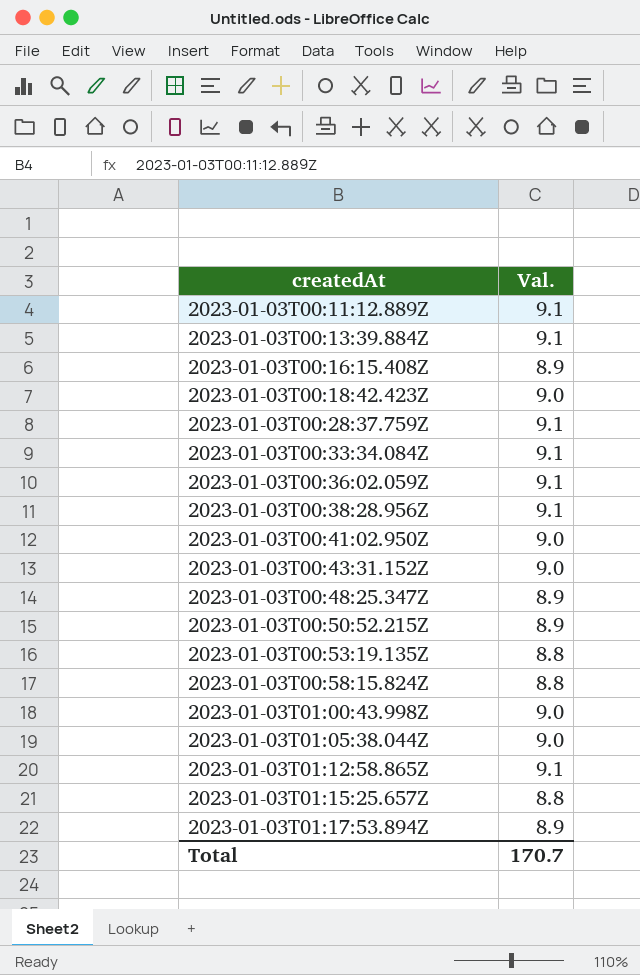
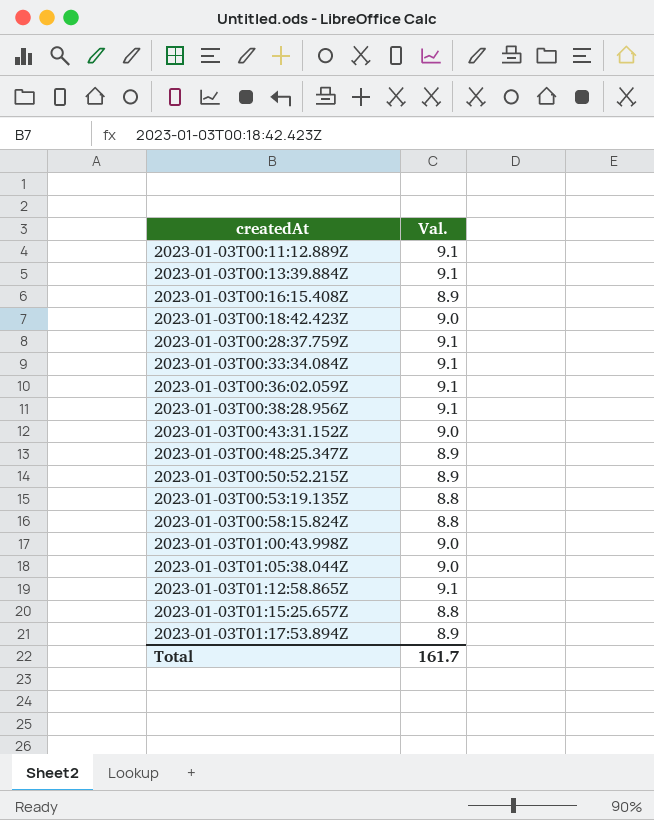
row 2023-01-03T00:41:02.950Z: 9.0 -> none
Total | Val.: 170.7 -> 161.7

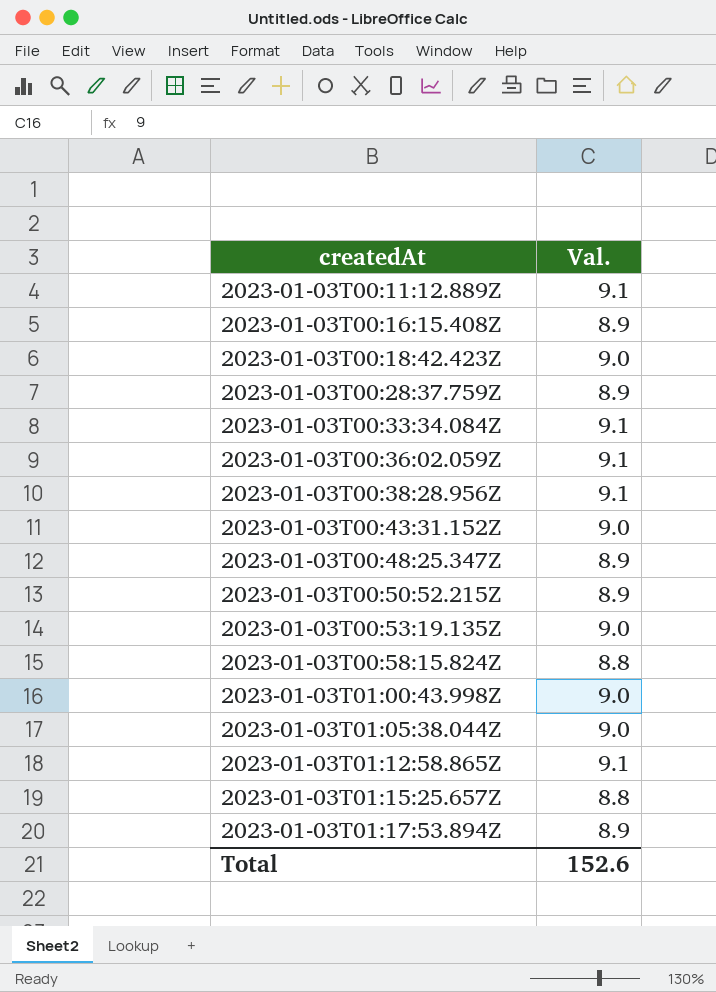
row 2023-01-03T00:13:39.884Z: 9.1 -> none
2023-01-03T00:28:37.759Z | Val.: 9.1 -> 8.9
2023-01-03T00:53:19.135Z | Val.: 8.8 -> 9.0
Total | Val.: 161.7 -> 152.6

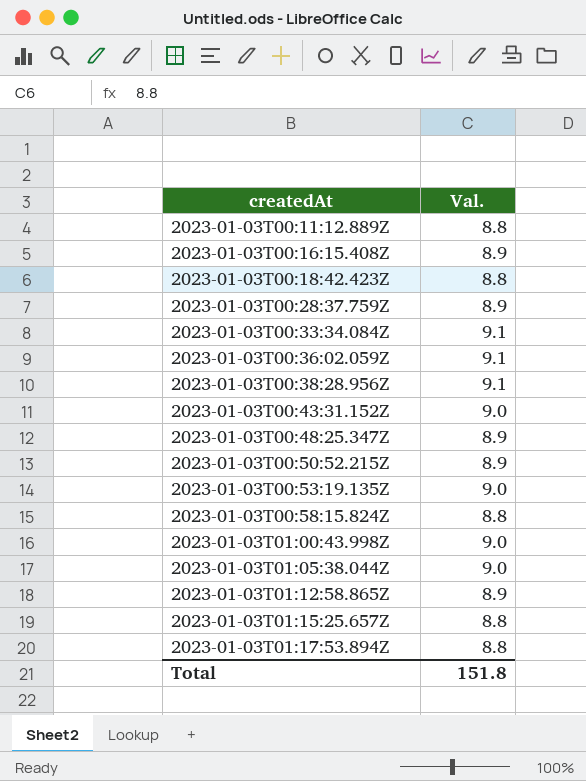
2023-01-03T00:11:12.889Z | Val.: 9.1 -> 8.8
2023-01-03T00:18:42.423Z | Val.: 9.0 -> 8.8
2023-01-03T01:12:58.865Z | Val.: 9.1 -> 8.9
2023-01-03T01:17:53.894Z | Val.: 8.9 -> 8.8
Total | Val.: 152.6 -> 151.8

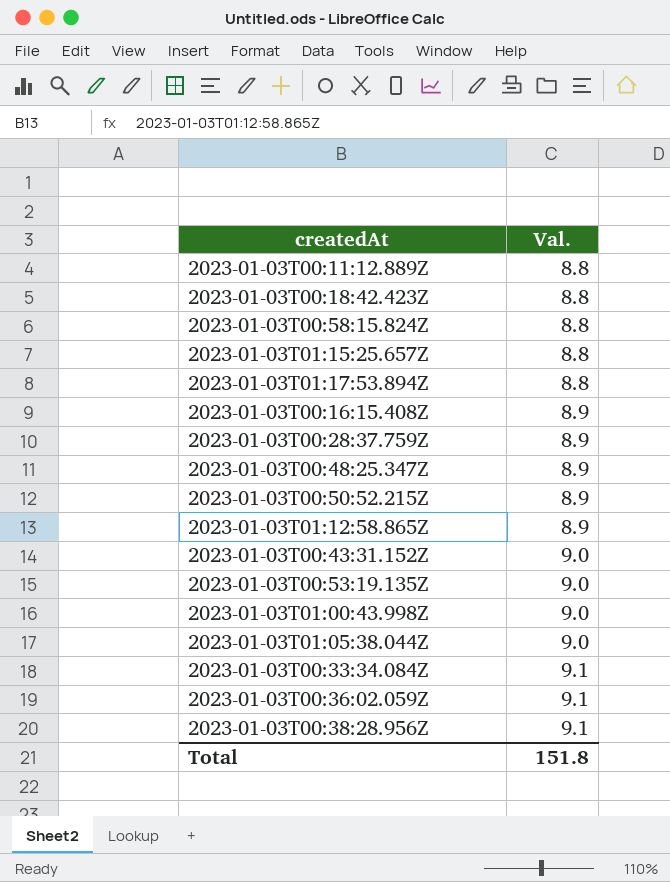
row order: createdAt ascending -> Val. ascending

